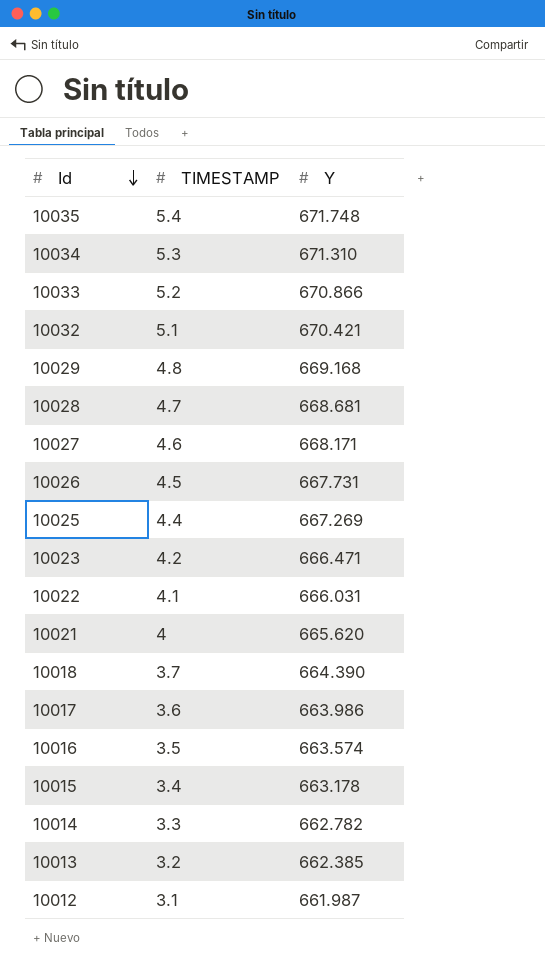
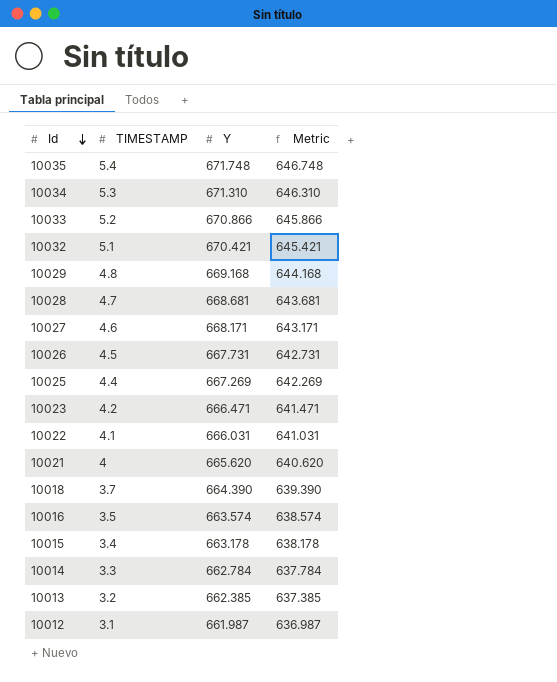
column Metric | formula: none -> [Y] - 25
row 10017: 3.6 | 663.986 -> none
10014 | Y: 662.782 -> 662.784

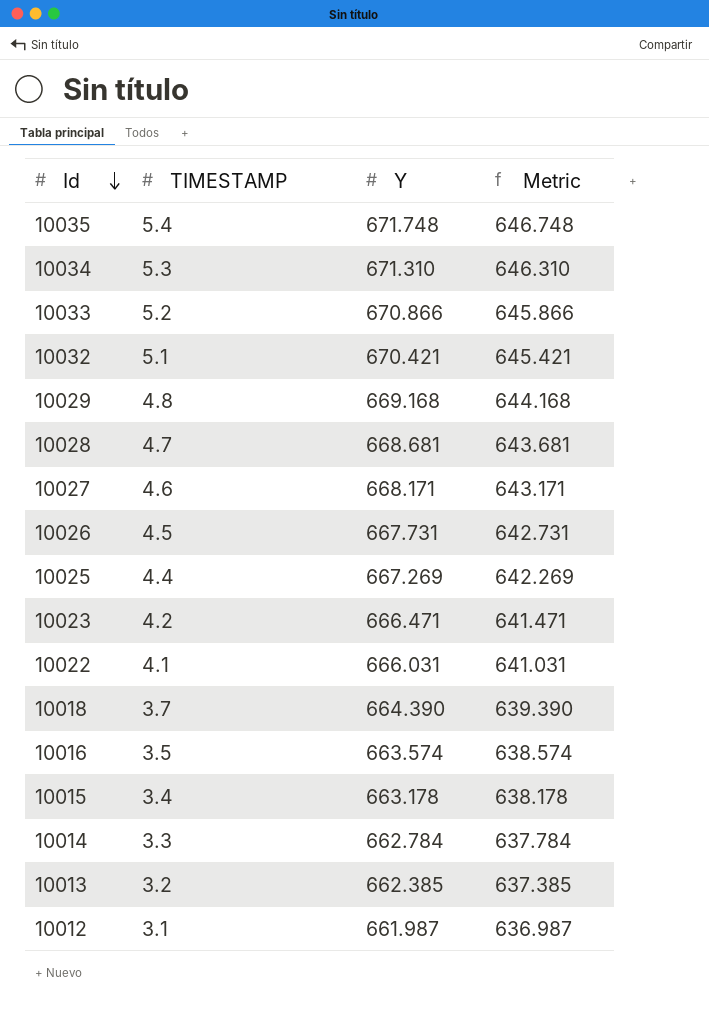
row 10021: 4 | 665.620 | 640.620 -> none

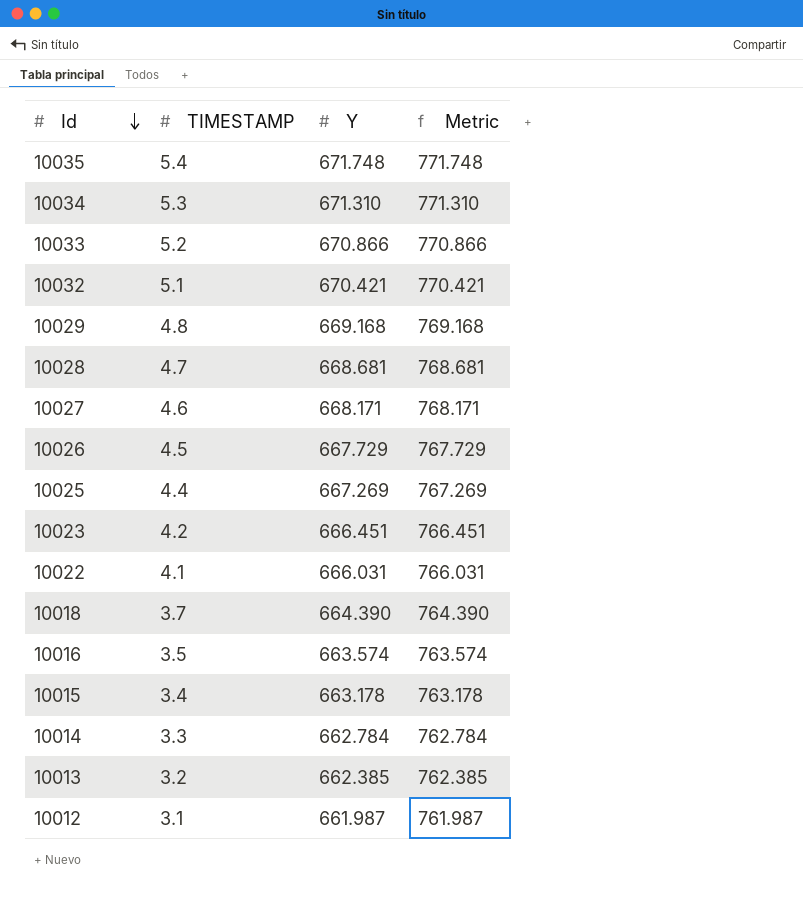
column Metric | formula: [Y] - 25 -> [Y] + 100
10026 | Y: 667.731 -> 667.729
10023 | Y: 666.471 -> 666.451

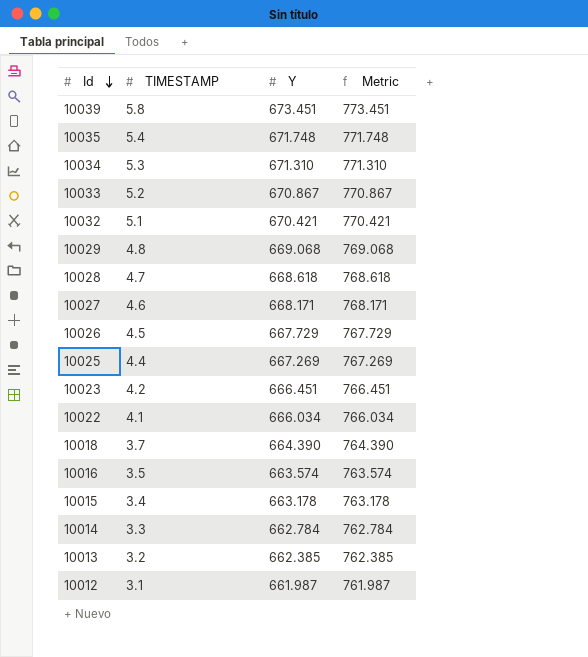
row 10039: none -> 5.8 | 673.451 | 773.451
10033 | Y: 670.866 -> 670.867
10033 | Metric: 770.866 -> 770.867
10029 | Y: 669.168 -> 669.068
10029 | Metric: 769.168 -> 769.068
10028 | Y: 668.681 -> 668.618
10028 | Metric: 768.681 -> 768.618
10022 | Y: 666.031 -> 666.034
10022 | Metric: 766.031 -> 766.034

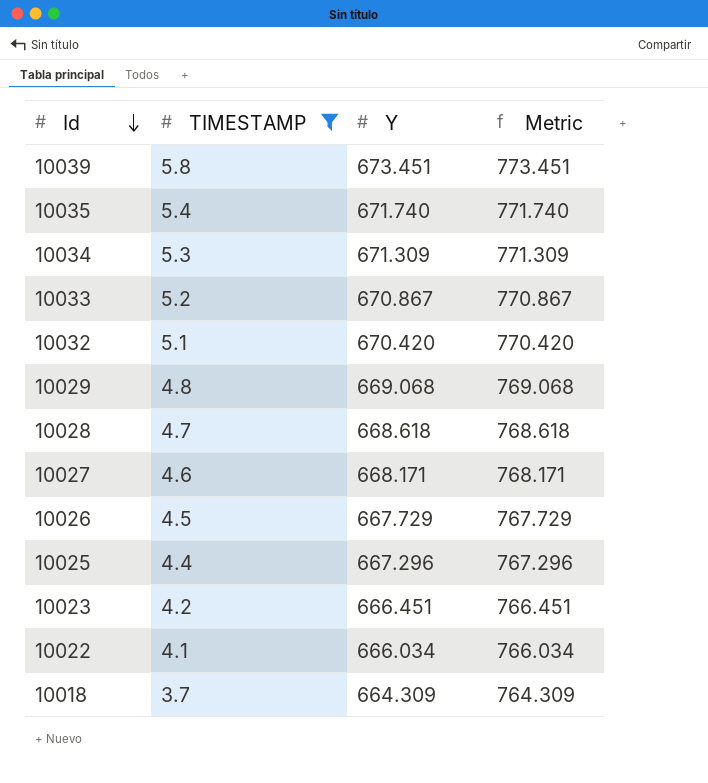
filter: none -> TIMESTAMP >= 3.7
10035 | Y: 671.748 -> 671.740
10035 | Metric: 771.748 -> 771.740
10034 | Y: 671.310 -> 671.309
10034 | Metric: 771.310 -> 771.309
10032 | Y: 670.421 -> 670.420
10032 | Metric: 770.421 -> 770.420
10025 | Y: 667.269 -> 667.296
10025 | Metric: 767.269 -> 767.296
10018 | Y: 664.390 -> 664.309
10018 | Metric: 764.390 -> 764.309

